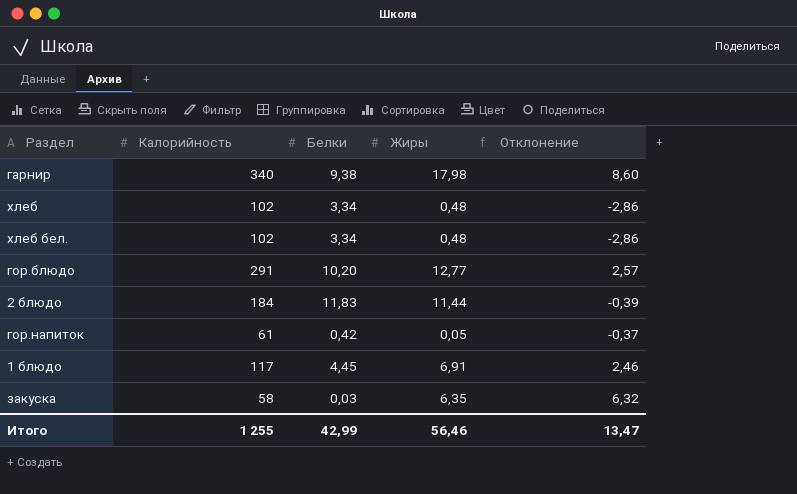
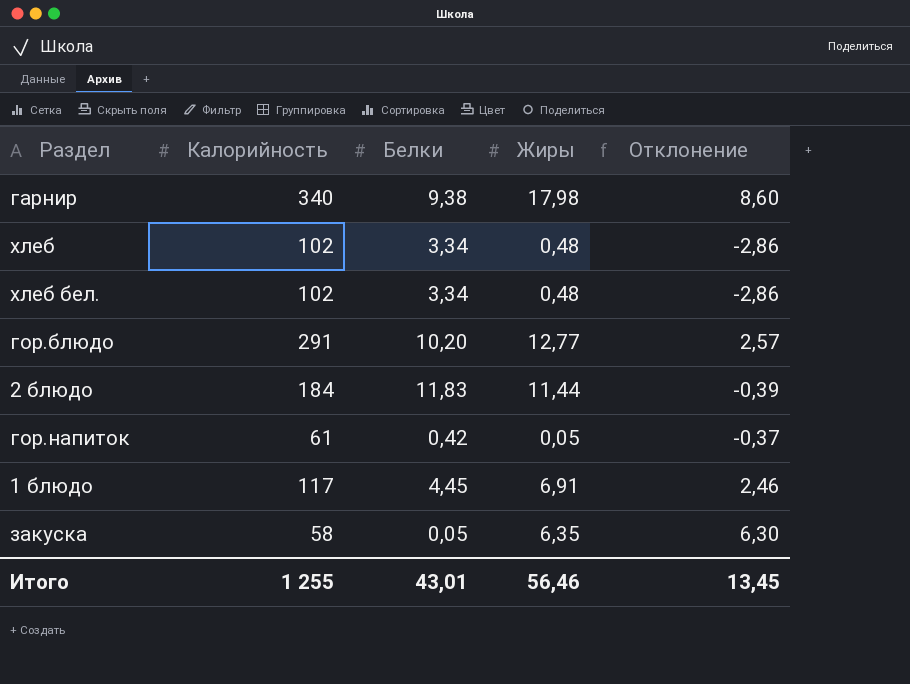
закуска | Белки: 0,03 -> 0,05
закуска | Отклонение: 6,32 -> 6,30
Итого | Белки: 42,99 -> 43,01
Итого | Отклонение: 13,47 -> 13,45

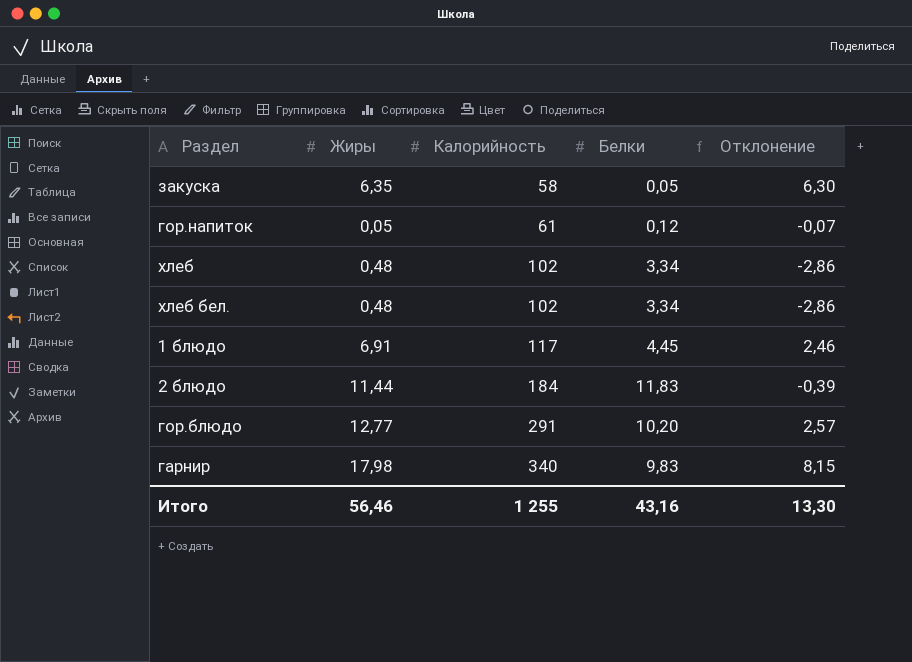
row order: none -> Калорийность ascending
column Жиры | position: 4 -> 2
гор.напиток | Белки: 0,42 -> 0,12
гор.напиток | Отклонение: -0,37 -> -0,07
гарнир | Белки: 9,38 -> 9,83
гарнир | Отклонение: 8,60 -> 8,15
Итого | Белки: 43,01 -> 43,16
Итого | Отклонение: 13,45 -> 13,30

